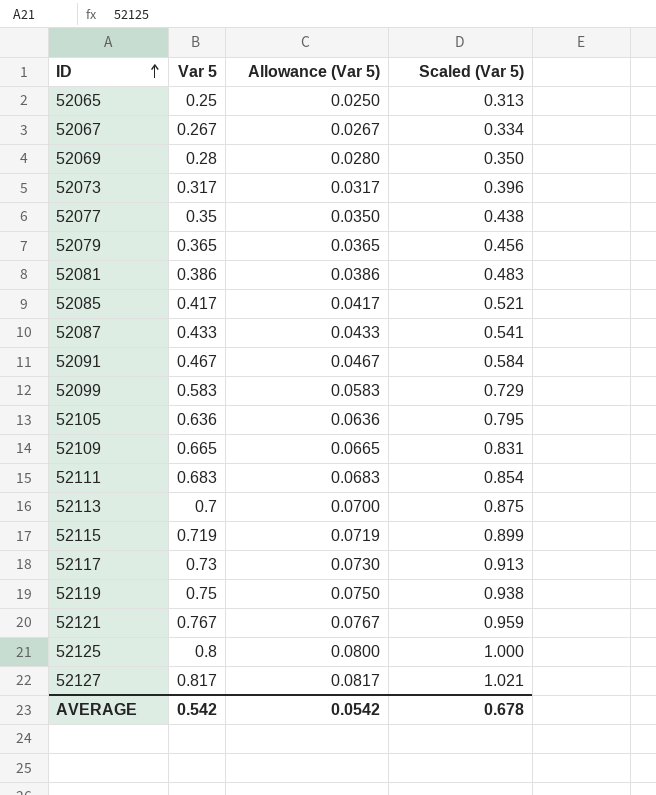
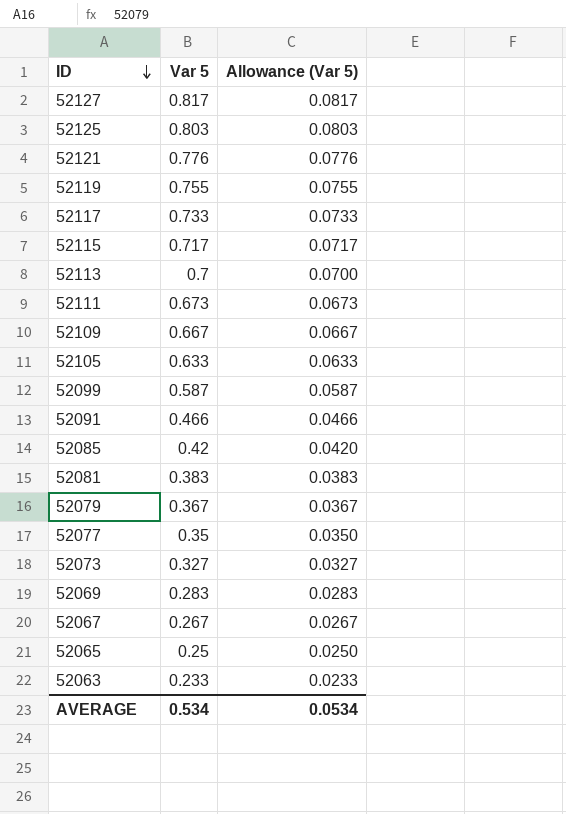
row order: ID ascending -> ID descending
column Scaled (Var 5) | formula: [Var 5] * 1.25 -> none
row 52087: 0.433 | 0.0433 | 0.541 -> none
52125 | Var 5: 0.8 -> 0.803
52125 | Allowance (Var 5): 0.0800 -> 0.0803
52121 | Var 5: 0.767 -> 0.776
52121 | Allowance (Var 5): 0.0767 -> 0.0776
52119 | Var 5: 0.75 -> 0.755
52119 | Allowance (Var 5): 0.0750 -> 0.0755
52117 | Var 5: 0.73 -> 0.733
52117 | Allowance (Var 5): 0.0730 -> 0.0733
52115 | Var 5: 0.719 -> 0.717
52115 | Allowance (Var 5): 0.0719 -> 0.0717
52111 | Var 5: 0.683 -> 0.673
52111 | Allowance (Var 5): 0.0683 -> 0.0673
52109 | Var 5: 0.665 -> 0.667
52109 | Allowance (Var 5): 0.0665 -> 0.0667
52105 | Var 5: 0.636 -> 0.633
52105 | Allowance (Var 5): 0.0636 -> 0.0633
52099 | Var 5: 0.583 -> 0.587
52099 | Allowance (Var 5): 0.0583 -> 0.0587
52091 | Var 5: 0.467 -> 0.466
52091 | Allowance (Var 5): 0.0467 -> 0.0466
52085 | Var 5: 0.417 -> 0.42
52085 | Allowance (Var 5): 0.0417 -> 0.0420
52081 | Var 5: 0.386 -> 0.383
52081 | Allowance (Var 5): 0.0386 -> 0.0383
52079 | Var 5: 0.365 -> 0.367
52079 | Allowance (Var 5): 0.0365 -> 0.0367
52073 | Var 5: 0.317 -> 0.327
52073 | Allowance (Var 5): 0.0317 -> 0.0327
52069 | Var 5: 0.28 -> 0.283
52069 | Allowance (Var 5): 0.0280 -> 0.0283
row 52063: none -> 0.233 | 0.0233
AVERAGE | Var 5: 0.542 -> 0.534
AVERAGE | Allowance (Var 5): 0.0542 -> 0.0534

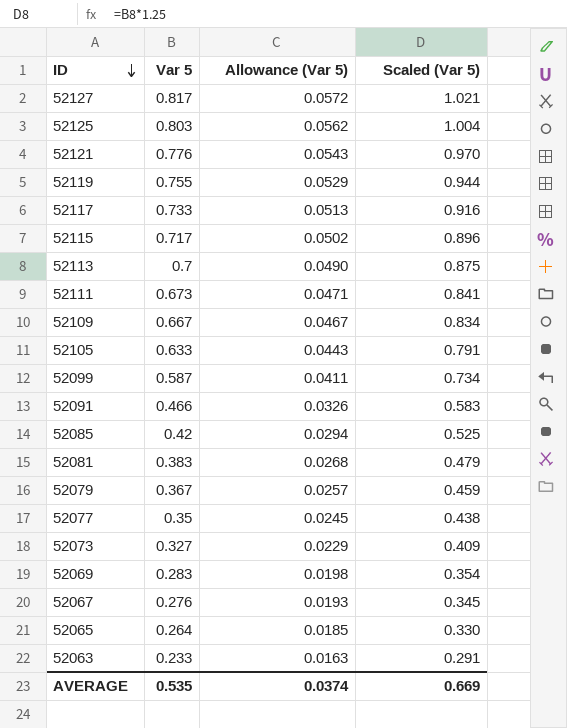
column Allowance (Var 5) | formula: [Var 5] * 0.1 -> [Var 5] * 0.07
column Scaled (Var 5) | formula: none -> [Var 5] * 1.25
52067 | Var 5: 0.267 -> 0.276
52065 | Var 5: 0.25 -> 0.264
AVERAGE | Var 5: 0.534 -> 0.535
AVERAGE | Allowance (Var 5): 0.0534 -> 0.0374

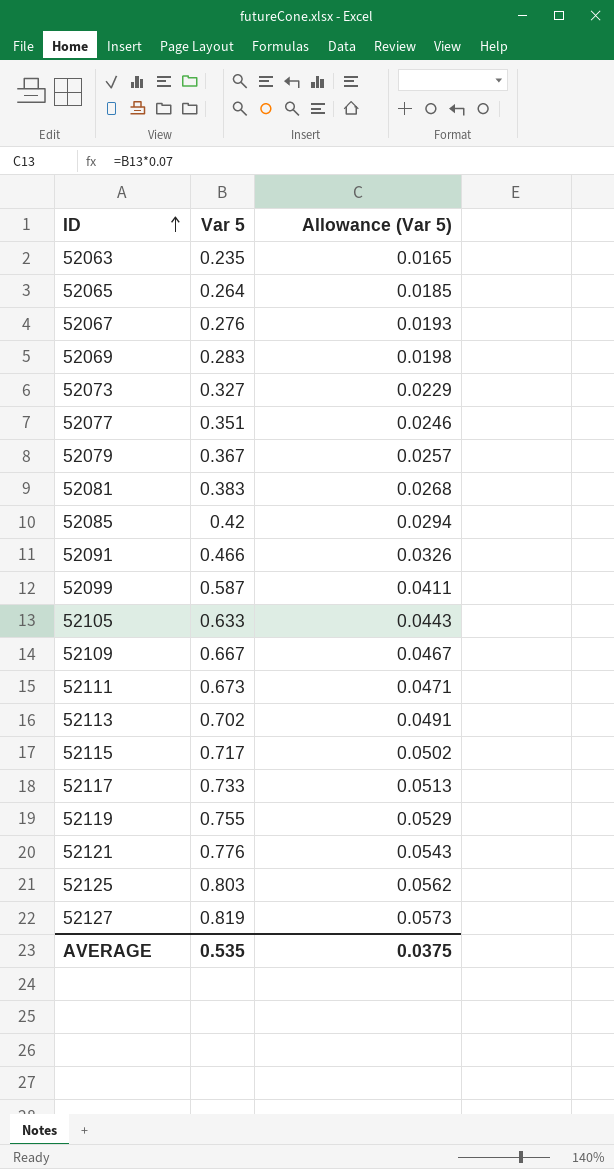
row order: ID descending -> ID ascending
column Scaled (Var 5) | formula: [Var 5] * 1.25 -> none
52063 | Var 5: 0.233 -> 0.235
52063 | Allowance (Var 5): 0.0163 -> 0.0165
52077 | Var 5: 0.35 -> 0.351
52077 | Allowance (Var 5): 0.0245 -> 0.0246
52113 | Var 5: 0.7 -> 0.702
52113 | Allowance (Var 5): 0.0490 -> 0.0491
52127 | Var 5: 0.817 -> 0.819
52127 | Allowance (Var 5): 0.0572 -> 0.0573
AVERAGE | Allowance (Var 5): 0.0374 -> 0.0375

